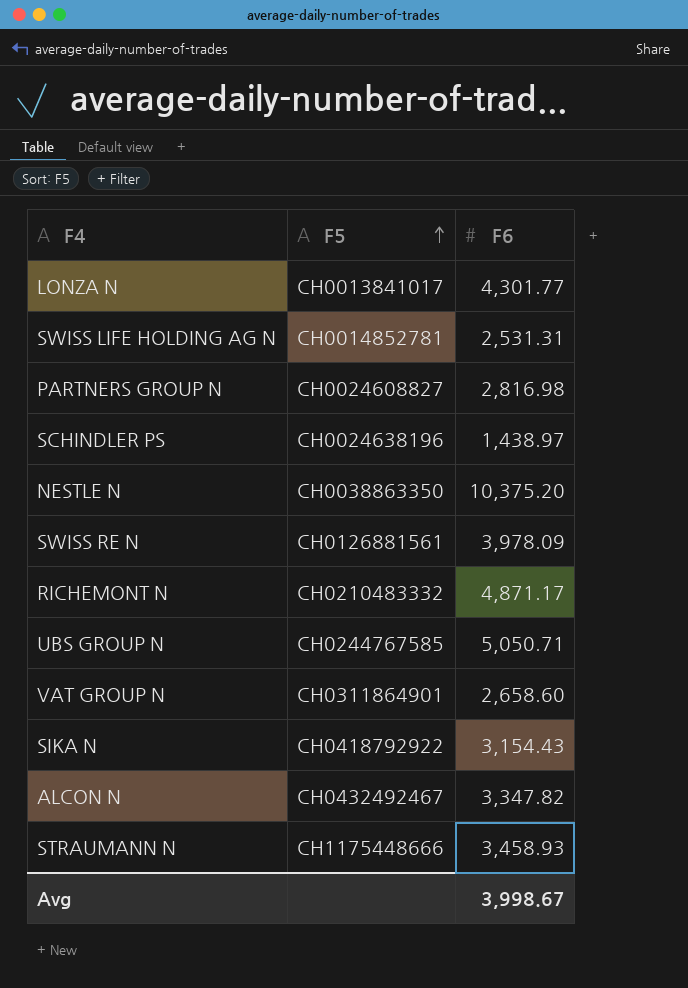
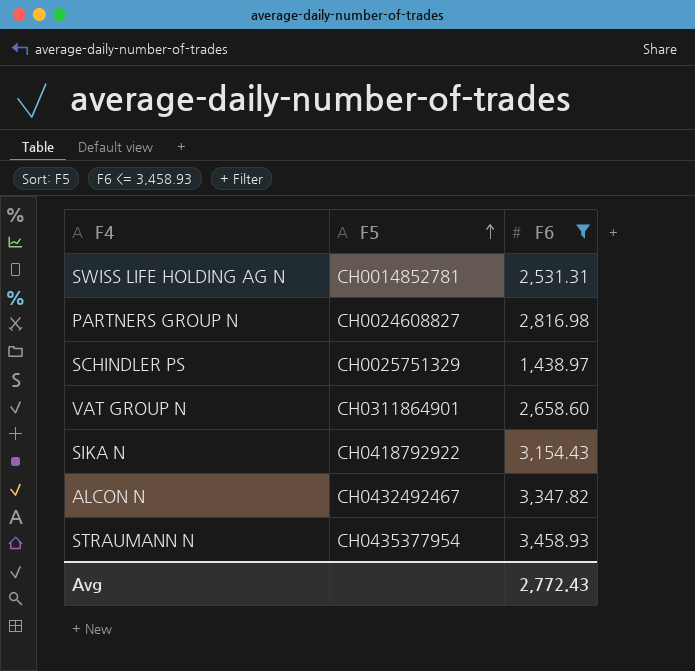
filter: none -> F6 <= 3,458.93
SCHINDLER PS | F5: CH0024638196 -> CH0025751329
STRAUMANN N | F5: CH1175448666 -> CH0435377954
Avg | F6: 3,998.67 -> 2,772.43

